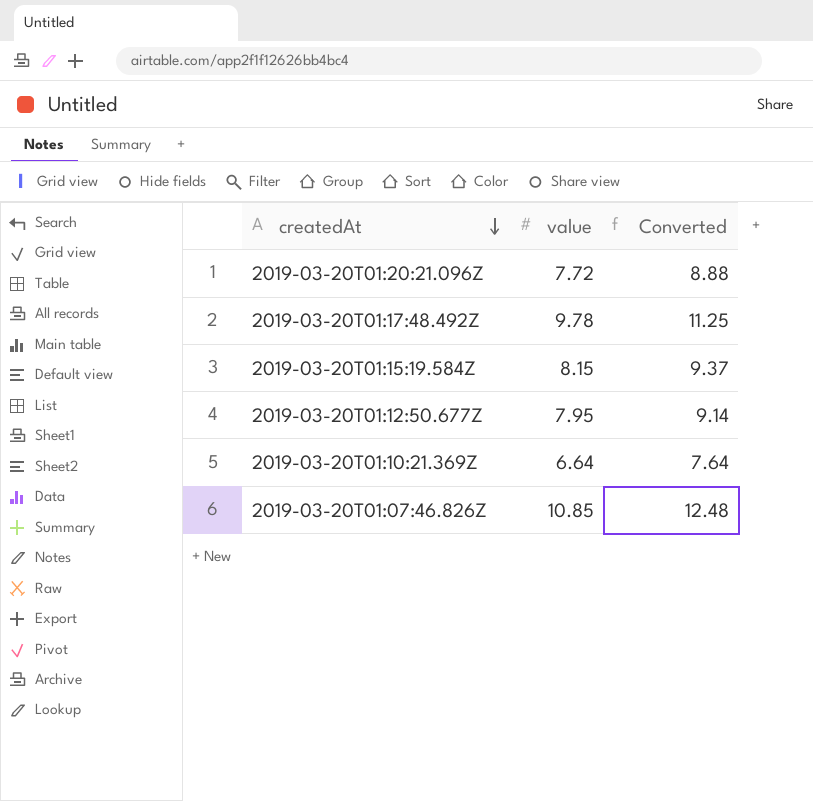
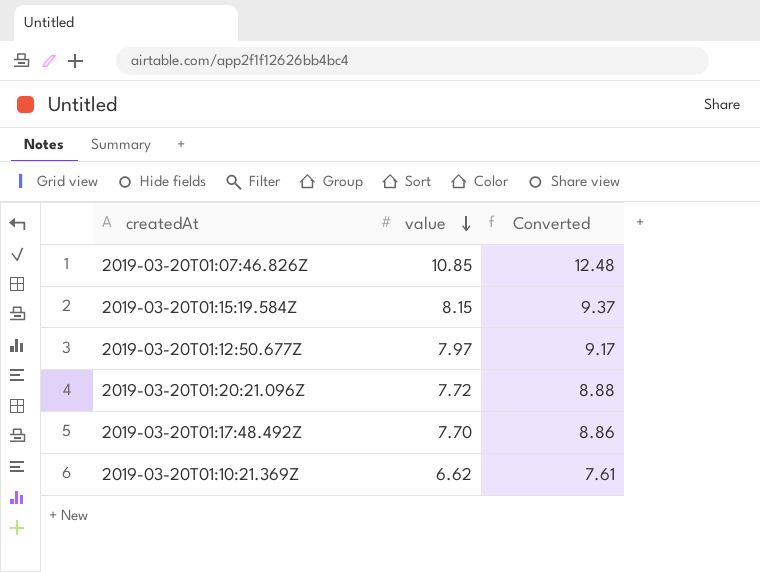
row order: createdAt descending -> value descending
2019-03-20T01:12:50.677Z | value: 7.95 -> 7.97
2019-03-20T01:12:50.677Z | Converted: 9.14 -> 9.17
2019-03-20T01:17:48.492Z | value: 9.78 -> 7.70
2019-03-20T01:17:48.492Z | Converted: 11.25 -> 8.86
2019-03-20T01:10:21.369Z | value: 6.64 -> 6.62
2019-03-20T01:10:21.369Z | Converted: 7.64 -> 7.61

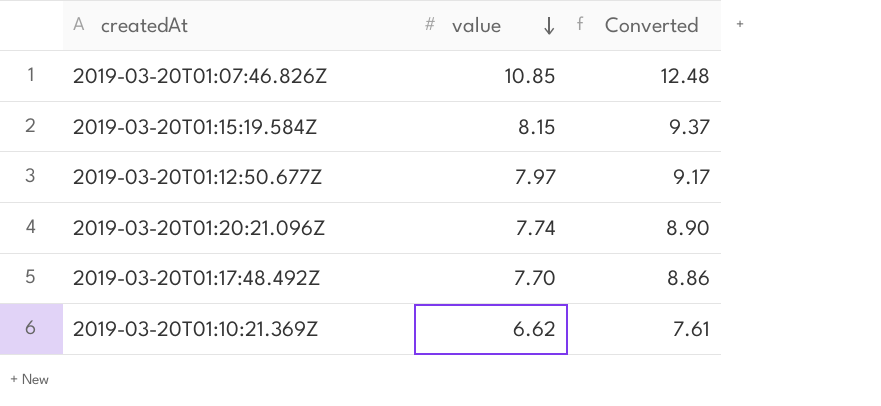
2019-03-20T01:20:21.096Z | value: 7.72 -> 7.74
2019-03-20T01:20:21.096Z | Converted: 8.88 -> 8.90

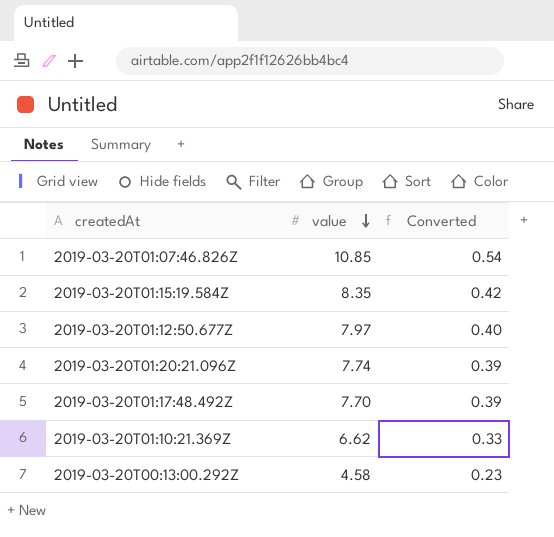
column Converted | formula: [value] * 1.15 -> [value] * 0.05
2019-03-20T01:15:19.584Z | value: 8.15 -> 8.35
row 2019-03-20T00:13:00.292Z: none -> 4.58 | 0.23

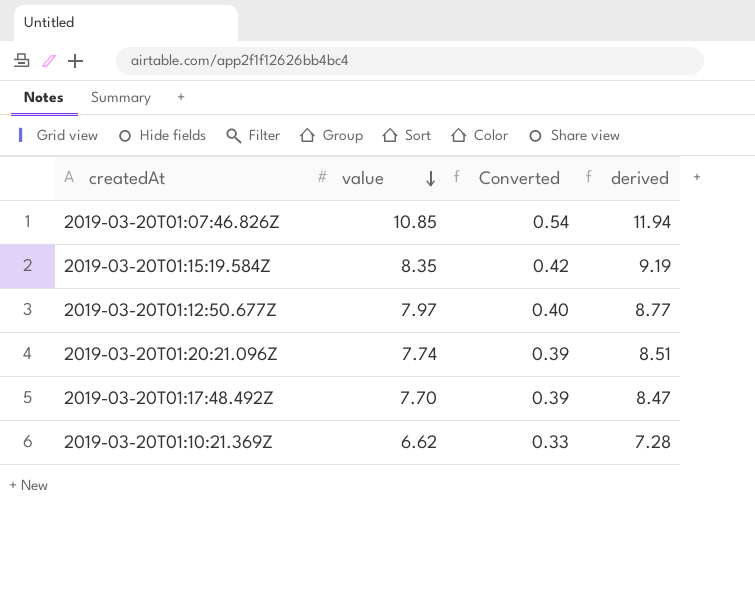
column derived | formula: none -> [value] * 1.1
row 2019-03-20T00:13:00.292Z: 4.58 | 0.23 -> none

